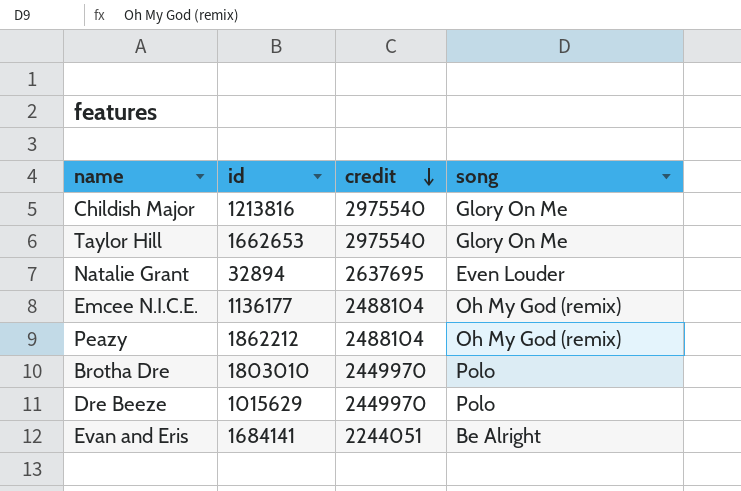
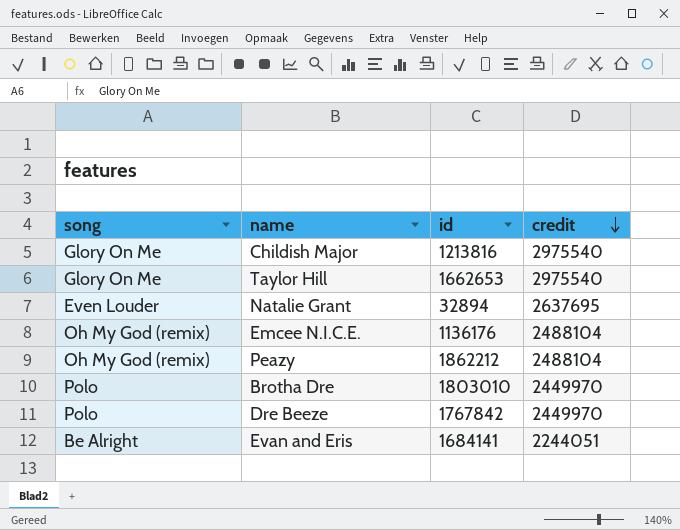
column song | position: 4 -> 1
Emcee N.I.C.E. | id: 1136177 -> 1136176
Dre Beeze | id: 1015629 -> 1767842

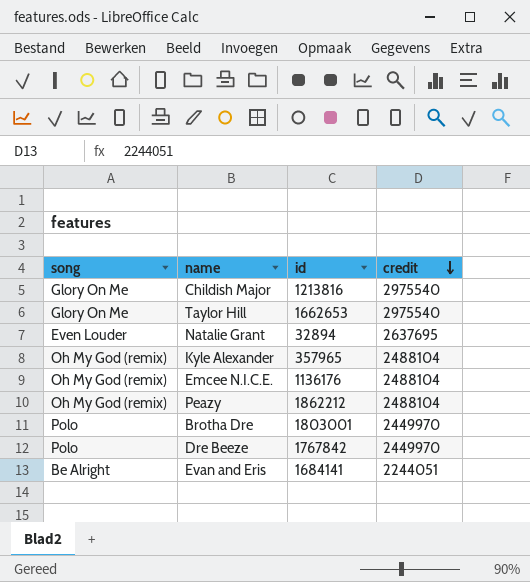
row Kyle Alexander: none -> Oh My God (remix) | 357965 | 2488104
Brotha Dre | id: 1803010 -> 1803001

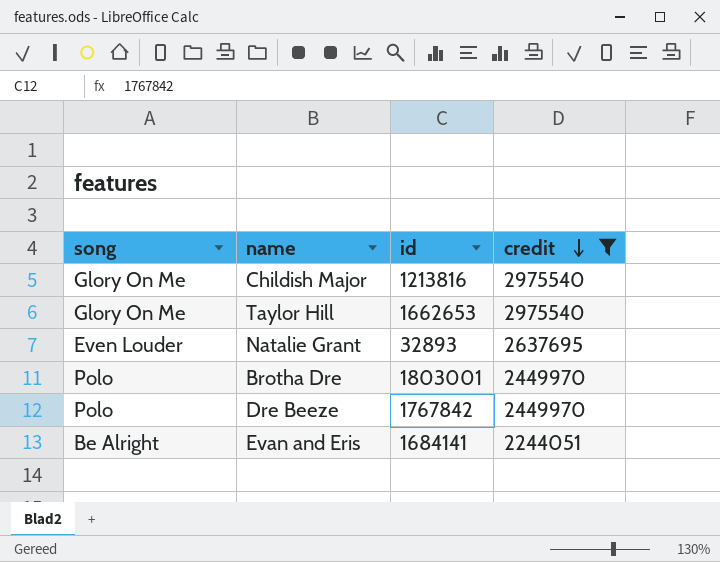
filter: none -> credit != 2488104
Natalie Grant | id: 32894 -> 32893

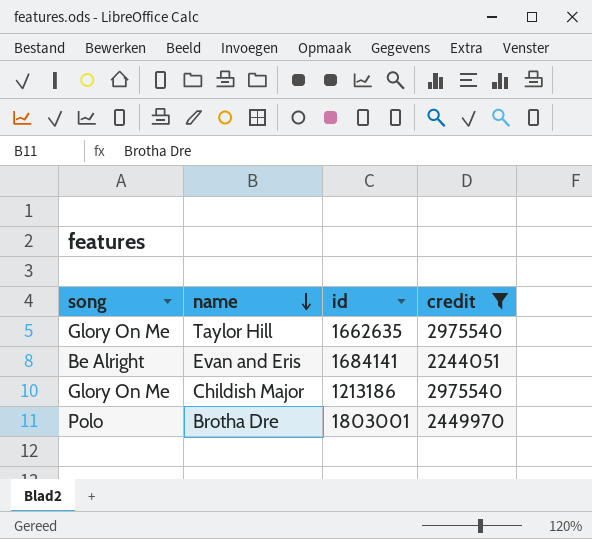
row order: credit descending -> name descending
row Natalie Grant: Even Louder | 32893 | 2637695 -> none
row Dre Beeze: Polo | 1767842 | 2449970 -> none
Taylor Hill | id: 1662653 -> 1662635
Childish Major | id: 1213816 -> 1213186

